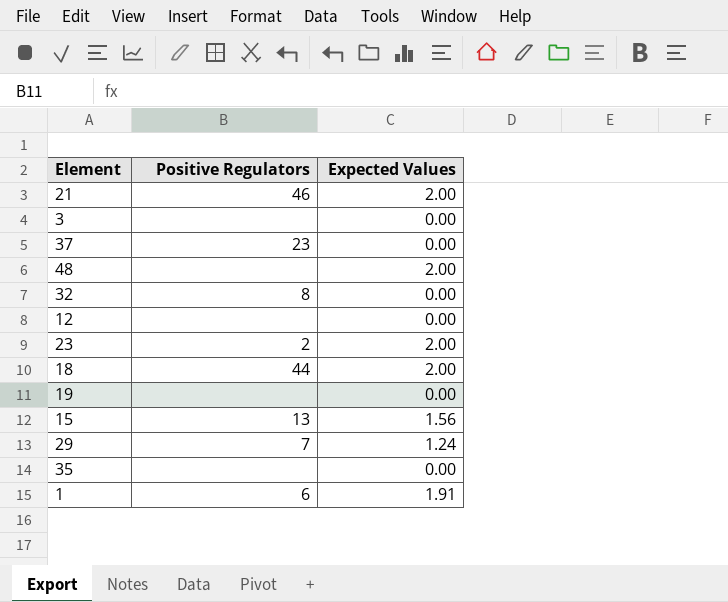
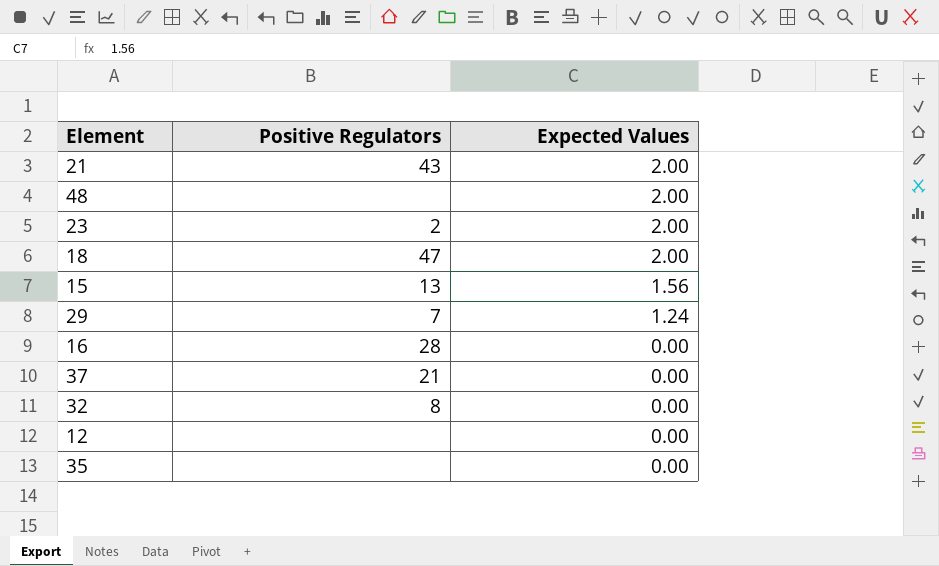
row order: none -> Expected Values descending
row 3: none | 0.00 -> none
row 19: none | 0.00 -> none
row 1: 6 | 1.91 -> none
21 | Positive Regulators: 46 -> 43
18 | Positive Regulators: 44 -> 47
row 16: none -> 28 | 0.00
37 | Positive Regulators: 23 -> 21

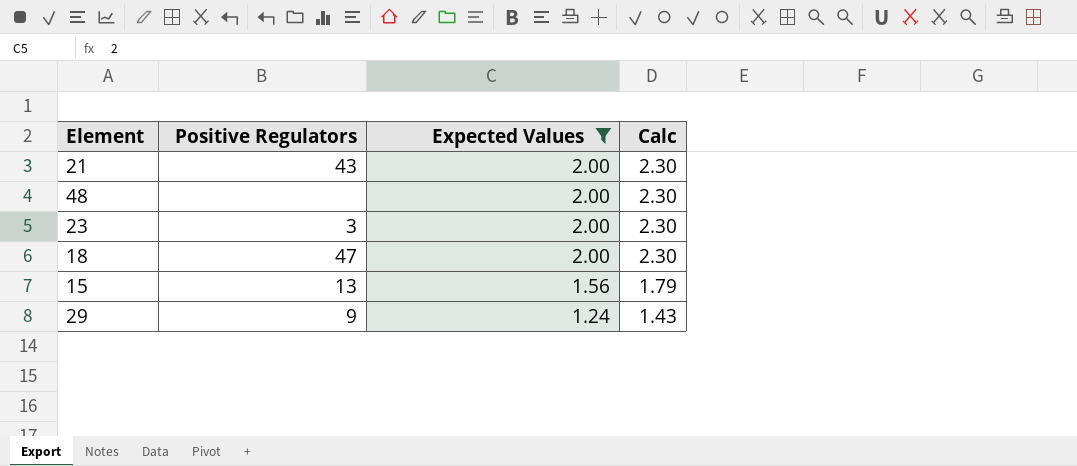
filter: none -> Expected Values != 0.00
column Calc | formula: none -> [Expected Values] * 1.15
23 | Positive Regulators: 2 -> 3
29 | Positive Regulators: 7 -> 9

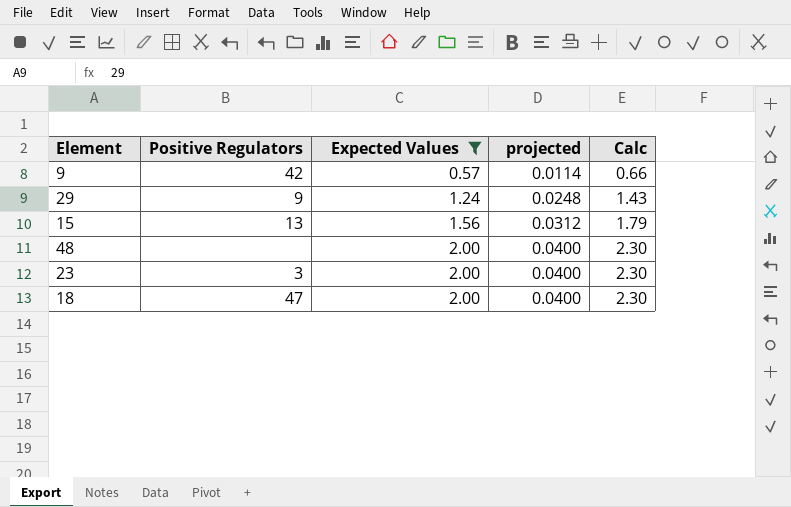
row order: Expected Values descending -> Expected Values ascending
column projected | formula: none -> [Expected Values] * 0.02
row 21: 43 | 2.00 | 2.30 -> none
row 9: none -> 42 | 0.57 | 0.0114 | 0.66

